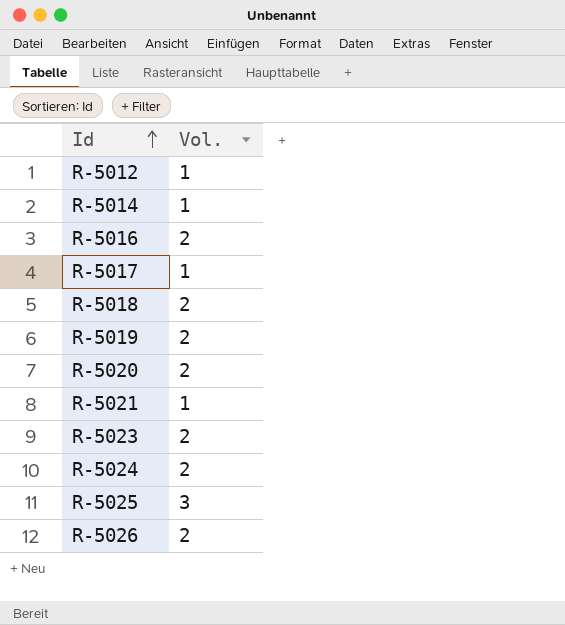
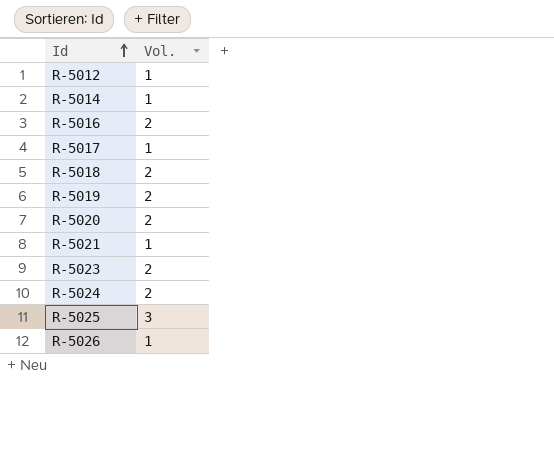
R-5026 | Vol.: 2 -> 1

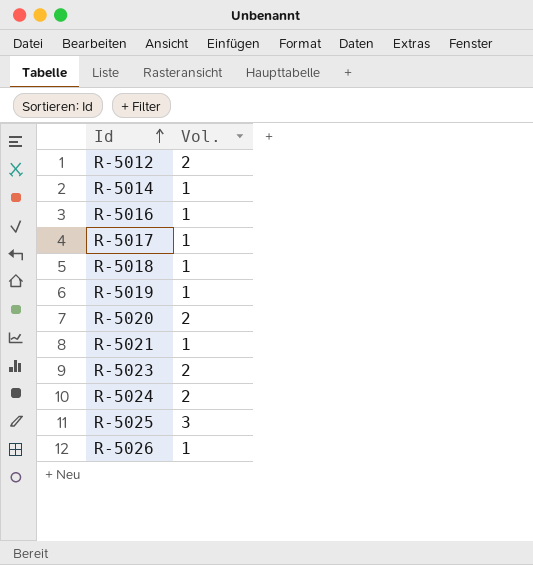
R-5012 | Vol.: 1 -> 2
R-5016 | Vol.: 2 -> 1
R-5018 | Vol.: 2 -> 1
R-5019 | Vol.: 2 -> 1

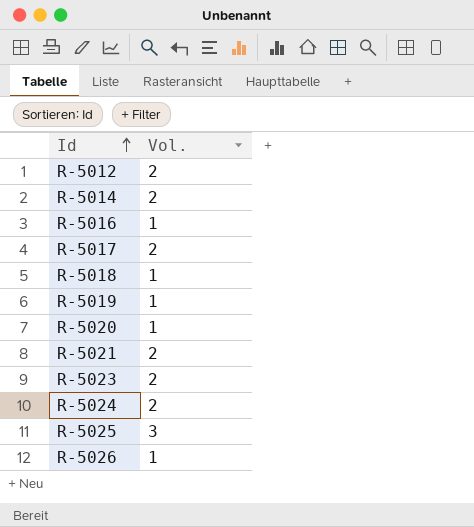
R-5014 | Vol.: 1 -> 2
R-5017 | Vol.: 1 -> 2
R-5020 | Vol.: 2 -> 1
R-5021 | Vol.: 1 -> 2

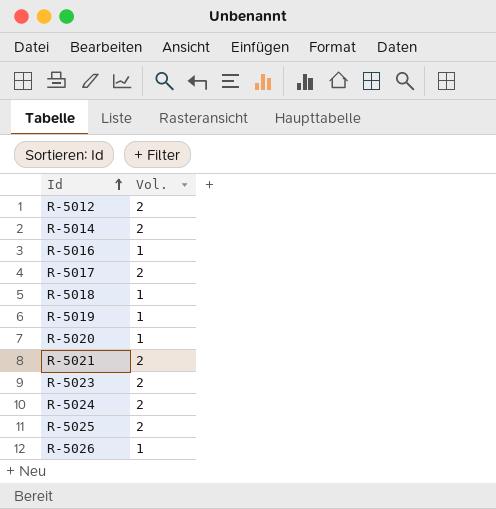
R-5025 | Vol.: 3 -> 2

